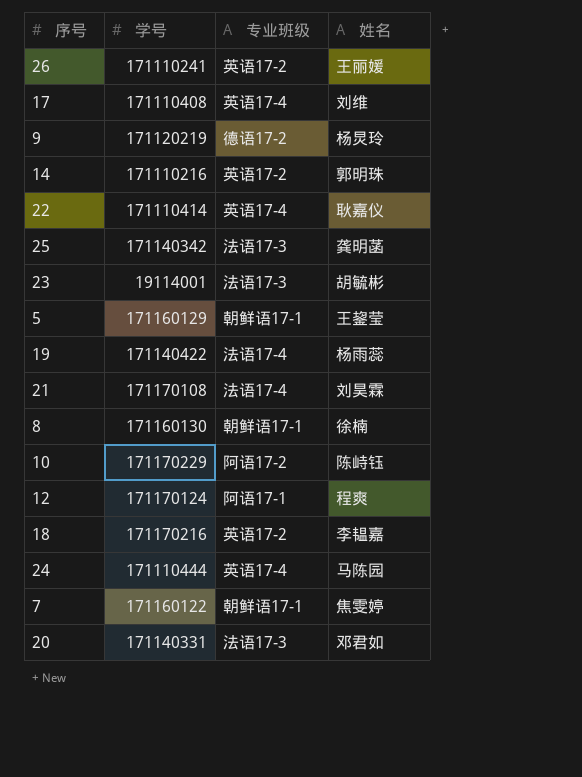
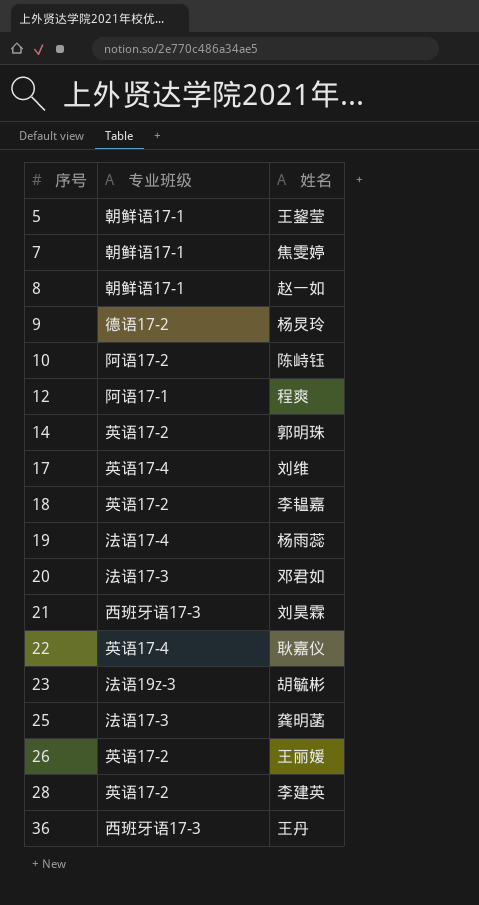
row order: none -> 序号 ascending
column 学号 | position: 2 -> none
row 24: 171110444 | 英语17-4 | 马陈园 -> none
8 | 姓名: 徐楠 -> 赵一如
21 | 专业班级: 法语17-4 -> 西班牙语17-3
23 | 专业班级: 法语17-3 -> 法语19z-3
row 28: none -> 英语17-2 | 李建英
row 36: none -> 西班牙语17-3 | 王丹

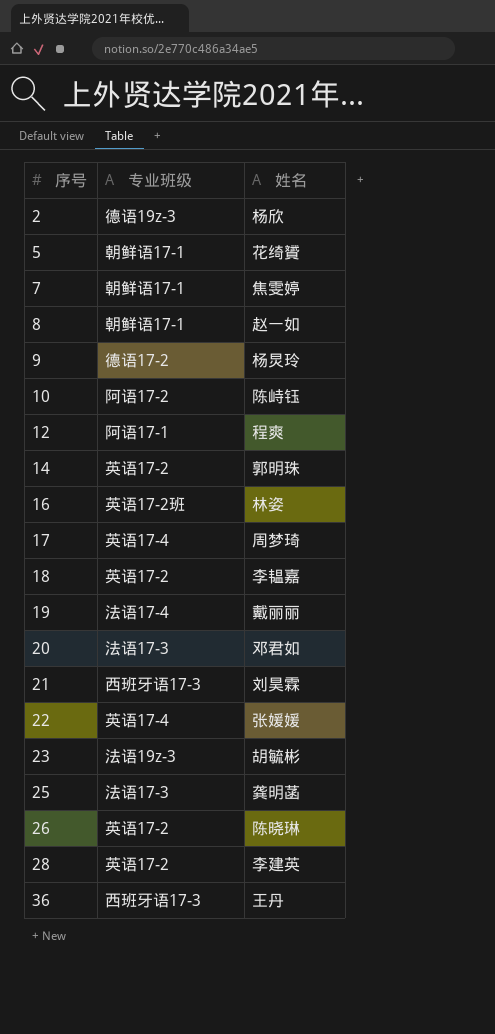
row 2: none -> 德语19z-3 | 杨欣
5 | 姓名: 王鋆莹 -> 花绮贇
row 16: none -> 英语17-2班 | 林姿
17 | 姓名: 刘维 -> 周梦琦
19 | 姓名: 杨雨蕊 -> 戴丽丽
22 | 姓名: 耿嘉仪 -> 张媛媛
26 | 姓名: 王丽媛 -> 陈晓琳

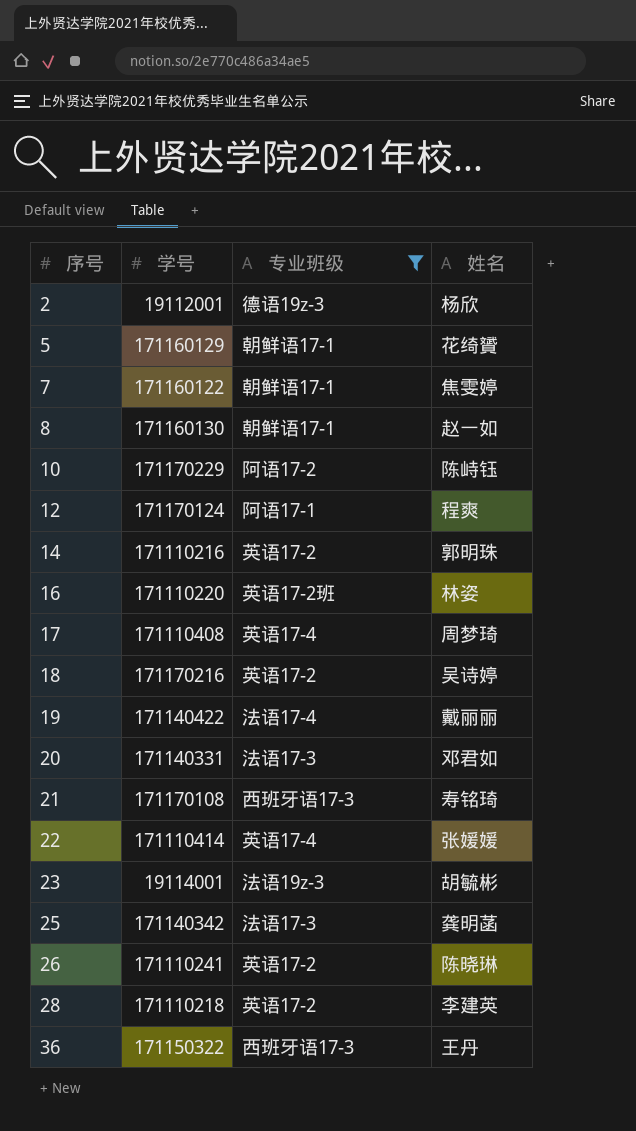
filter: none -> 专业班级 != 德语17-2
column 学号 | position: none -> 2
18 | 姓名: 李韫嘉 -> 吴诗婷
21 | 姓名: 刘昊霖 -> 寿铭琦

